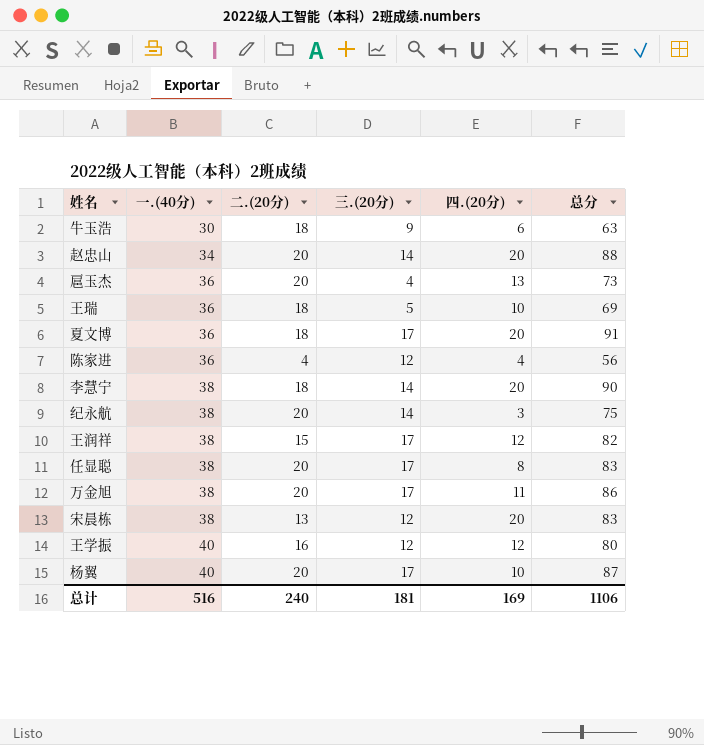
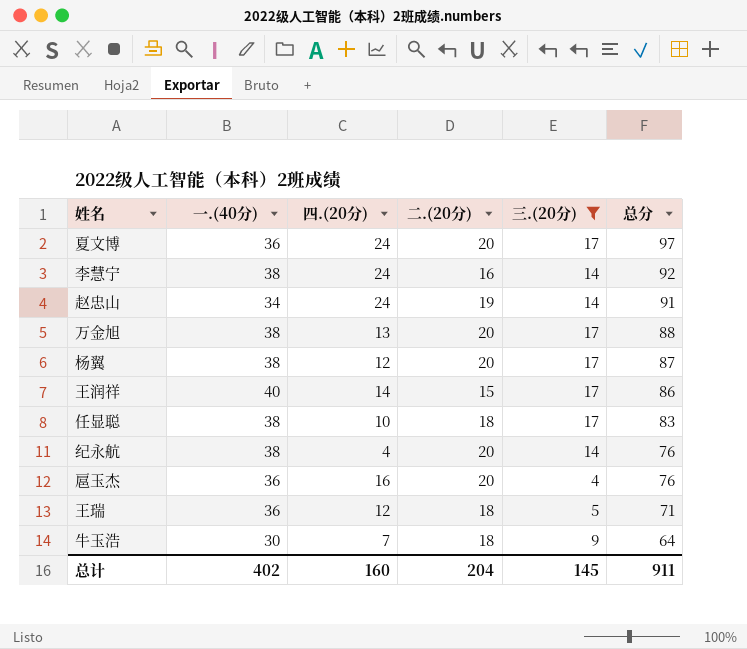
filter: none -> 三.(20分) != 12
row order: 一.(40分) ascending -> 总分 descending
column 四.(20分) | position: 5 -> 3
夏文博 | 四.(20分): 20 -> 24
夏文博 | 二.(20分): 18 -> 20
夏文博 | 总分: 91 -> 97
李慧宁 | 四.(20分): 20 -> 24
李慧宁 | 二.(20分): 18 -> 16
李慧宁 | 总分: 90 -> 92
赵忠山 | 四.(20分): 20 -> 24
赵忠山 | 二.(20分): 20 -> 19
赵忠山 | 总分: 88 -> 91
万金旭 | 四.(20分): 11 -> 13
万金旭 | 总分: 86 -> 88
杨翼 | 一.(40分): 40 -> 38
杨翼 | 四.(20分): 10 -> 12
王润祥 | 一.(40分): 38 -> 40
王润祥 | 四.(20分): 12 -> 14
王润祥 | 总分: 82 -> 86
任显聪 | 四.(20分): 8 -> 10
任显聪 | 二.(20分): 20 -> 18
纪永航 | 四.(20分): 3 -> 4
纪永航 | 总分: 75 -> 76
扈玉杰 | 四.(20分): 13 -> 16
扈玉杰 | 总分: 73 -> 76
王瑞 | 四.(20分): 10 -> 12
王瑞 | 总分: 69 -> 71
牛玉浩 | 四.(20分): 6 -> 7
牛玉浩 | 总分: 63 -> 64
总计 | 一.(40分): 516 -> 402
总计 | 四.(20分): 169 -> 160
总计 | 二.(20分): 240 -> 204
总计 | 三.(20分): 181 -> 145
总计 | 总分: 1106 -> 911

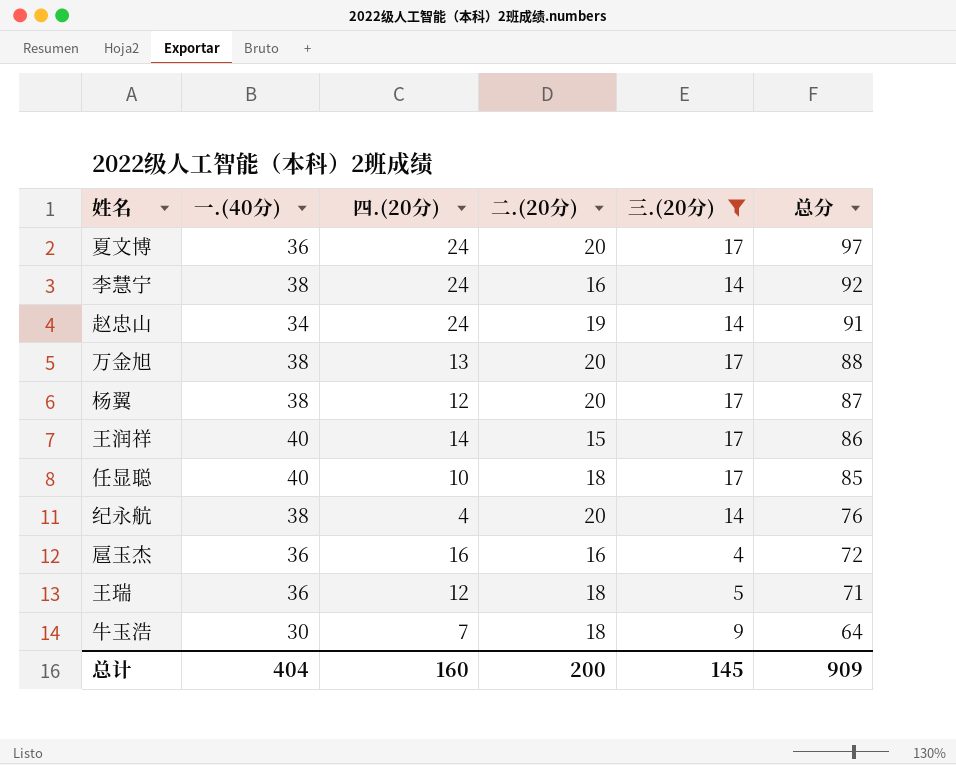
任显聪 | 一.(40分): 38 -> 40
任显聪 | 总分: 83 -> 85
扈玉杰 | 二.(20分): 20 -> 16
扈玉杰 | 总分: 76 -> 72
总计 | 一.(40分): 402 -> 404
总计 | 二.(20分): 204 -> 200
总计 | 总分: 911 -> 909

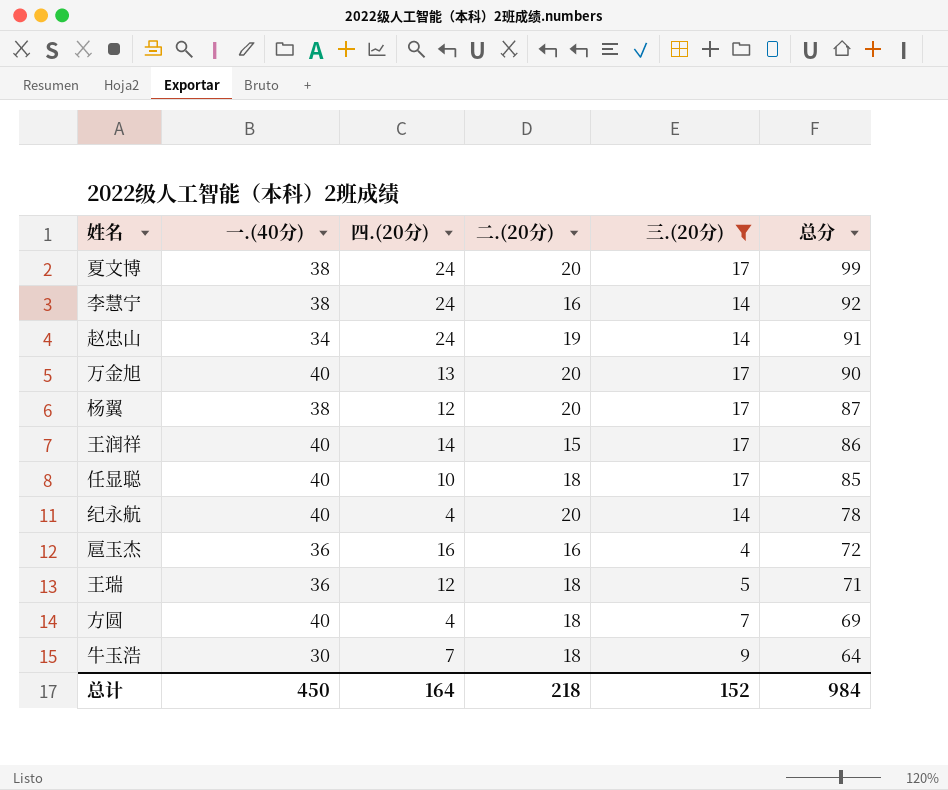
夏文博 | 一.(40分): 36 -> 38
夏文博 | 总分: 97 -> 99
万金旭 | 一.(40分): 38 -> 40
万金旭 | 总分: 88 -> 90
纪永航 | 一.(40分): 38 -> 40
纪永航 | 总分: 76 -> 78
row 方圆: none -> 40 | 4 | 18 | 7 | 69
总计 | 一.(40分): 404 -> 450
总计 | 四.(20分): 160 -> 164
总计 | 二.(20分): 200 -> 218
总计 | 三.(20分): 145 -> 152
总计 | 总分: 909 -> 984

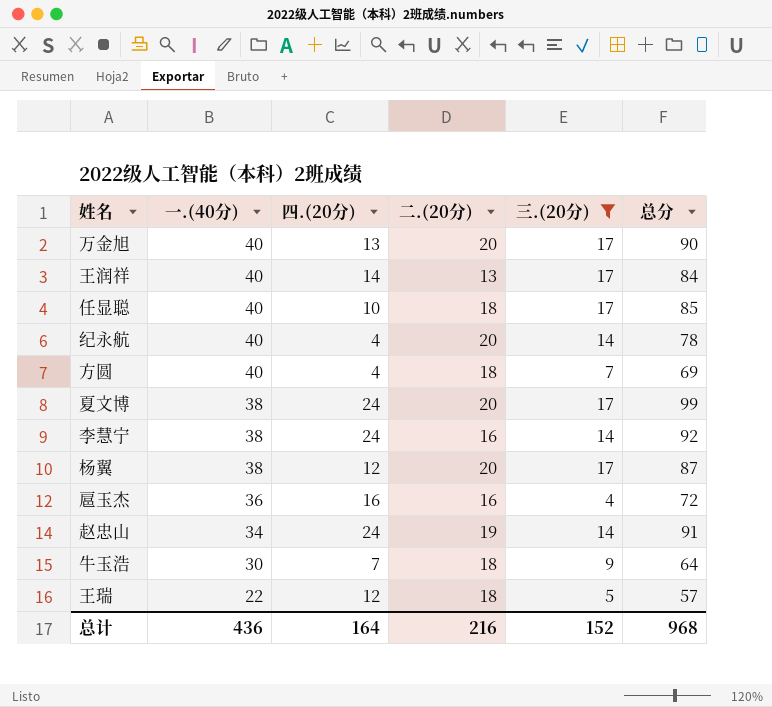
row order: 总分 descending -> 一.(40分) descending
王润祥 | 二.(20分): 15 -> 13
王润祥 | 总分: 86 -> 84
王瑞 | 一.(40分): 36 -> 22
王瑞 | 总分: 71 -> 57
总计 | 一.(40分): 450 -> 436
总计 | 二.(20分): 218 -> 216
总计 | 总分: 984 -> 968

